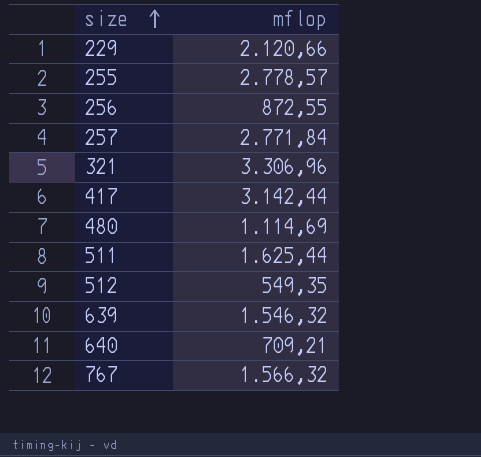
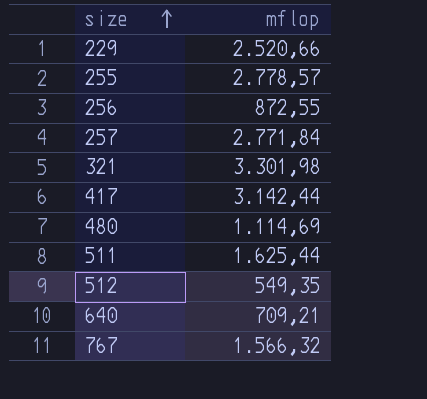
row 639: 1.546,32 -> none
229 | mflop: 2.120,66 -> 2.520,66
321 | mflop: 3.306,96 -> 3.301,98

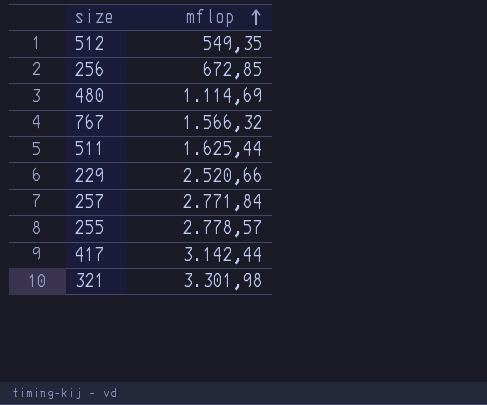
row order: size ascending -> mflop ascending
row 640: 709,21 -> none
256 | mflop: 872,55 -> 672,85

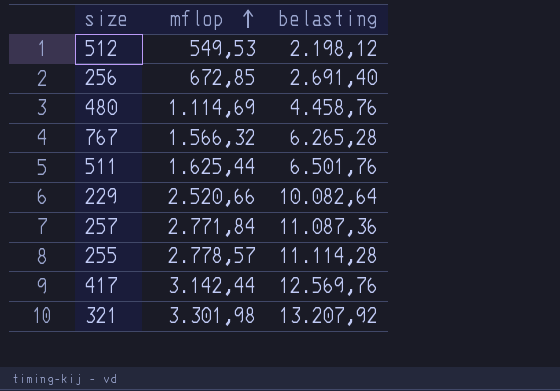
column belasting | formula: none -> [mflop] * 4
512 | mflop: 549,35 -> 549,53

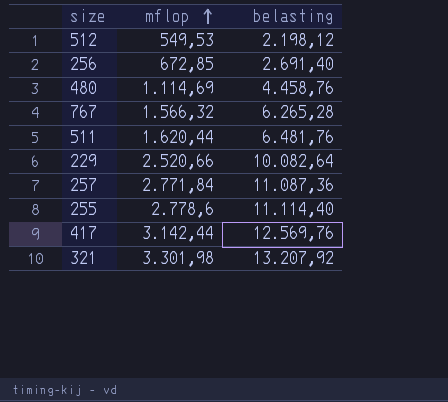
511 | mflop: 1.625,44 -> 1.620,44
511 | belasting: 6.501,76 -> 6.481,76
255 | mflop: 2.778,57 -> 2.778,6
255 | belasting: 11.114,28 -> 11.114,40

